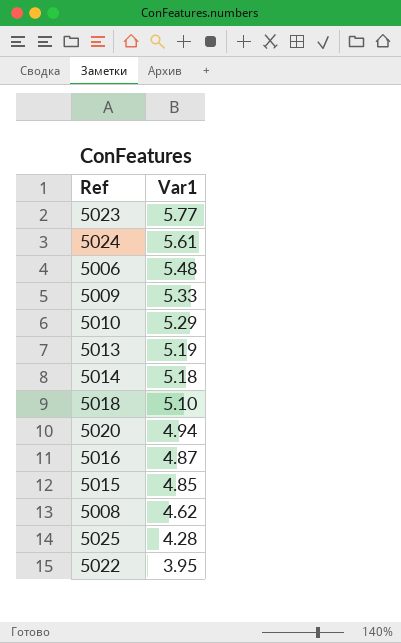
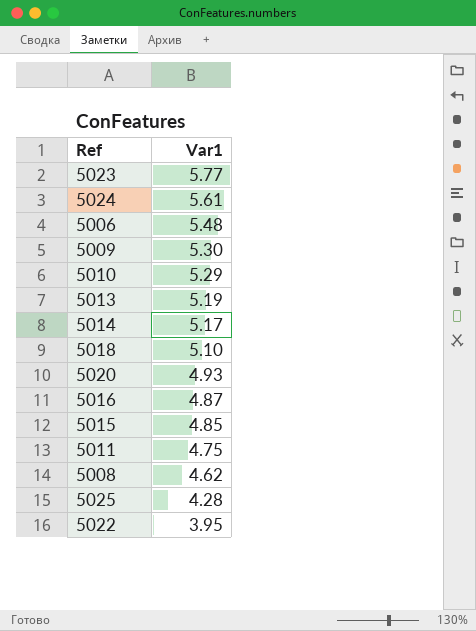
5009 | Var1: 5.33 -> 5.30
5014 | Var1: 5.18 -> 5.17
5020 | Var1: 4.94 -> 4.93
row 5011: none -> 4.75

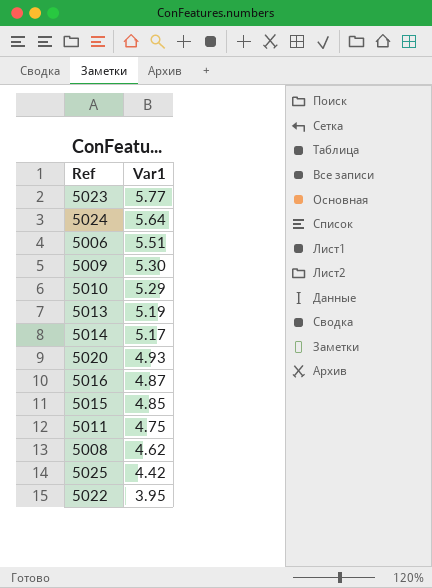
row 5018: 5.10 -> none
5024 | Var1: 5.61 -> 5.64
5006 | Var1: 5.48 -> 5.51
5025 | Var1: 4.28 -> 4.42

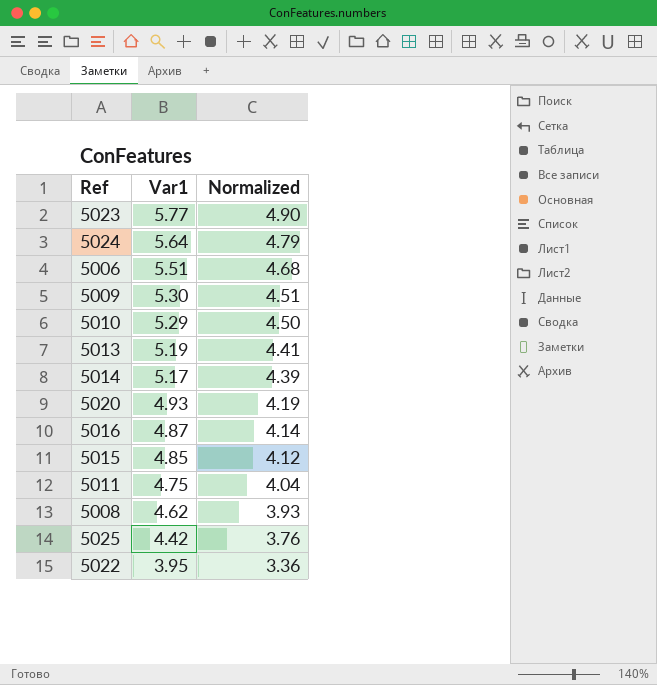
column Normalized | formula: none -> [Var1] * 0.85

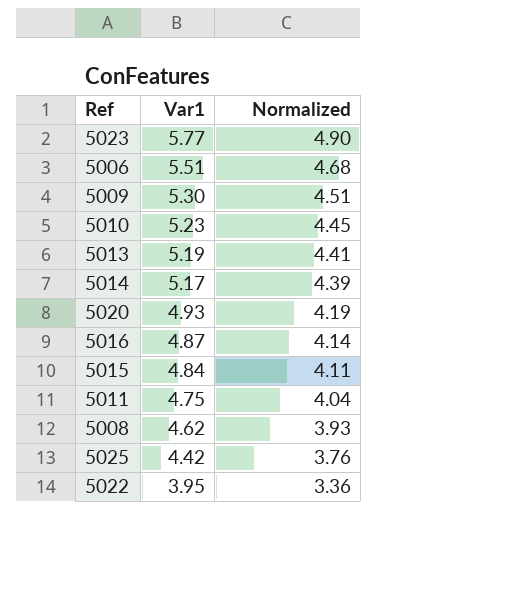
row 5024: 5.64 | 4.79 -> none
5010 | Var1: 5.29 -> 5.23
5010 | Normalized: 4.50 -> 4.45
5015 | Var1: 4.85 -> 4.84
5015 | Normalized: 4.12 -> 4.11

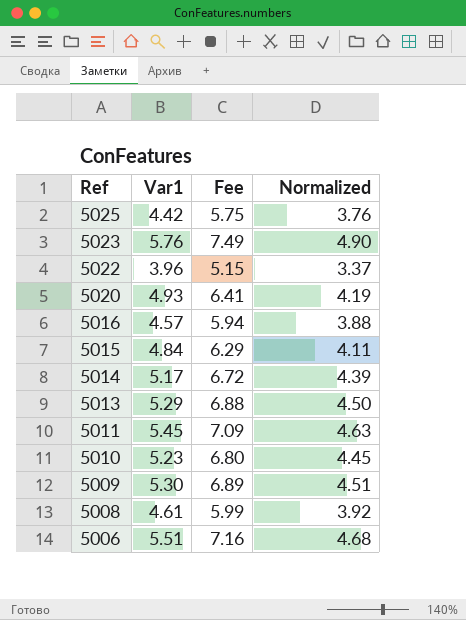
row order: Var1 descending -> Ref descending
column Fee | formula: none -> [Var1] * 1.3
5023 | Var1: 5.77 -> 5.76
5022 | Var1: 3.95 -> 3.96
5022 | Normalized: 3.36 -> 3.37
5016 | Var1: 4.87 -> 4.57
5016 | Normalized: 4.14 -> 3.88
5013 | Var1: 5.19 -> 5.29
5013 | Normalized: 4.41 -> 4.50
5011 | Var1: 4.75 -> 5.45
5011 | Normalized: 4.04 -> 4.63
5008 | Var1: 4.62 -> 4.61
5008 | Normalized: 3.93 -> 3.92

